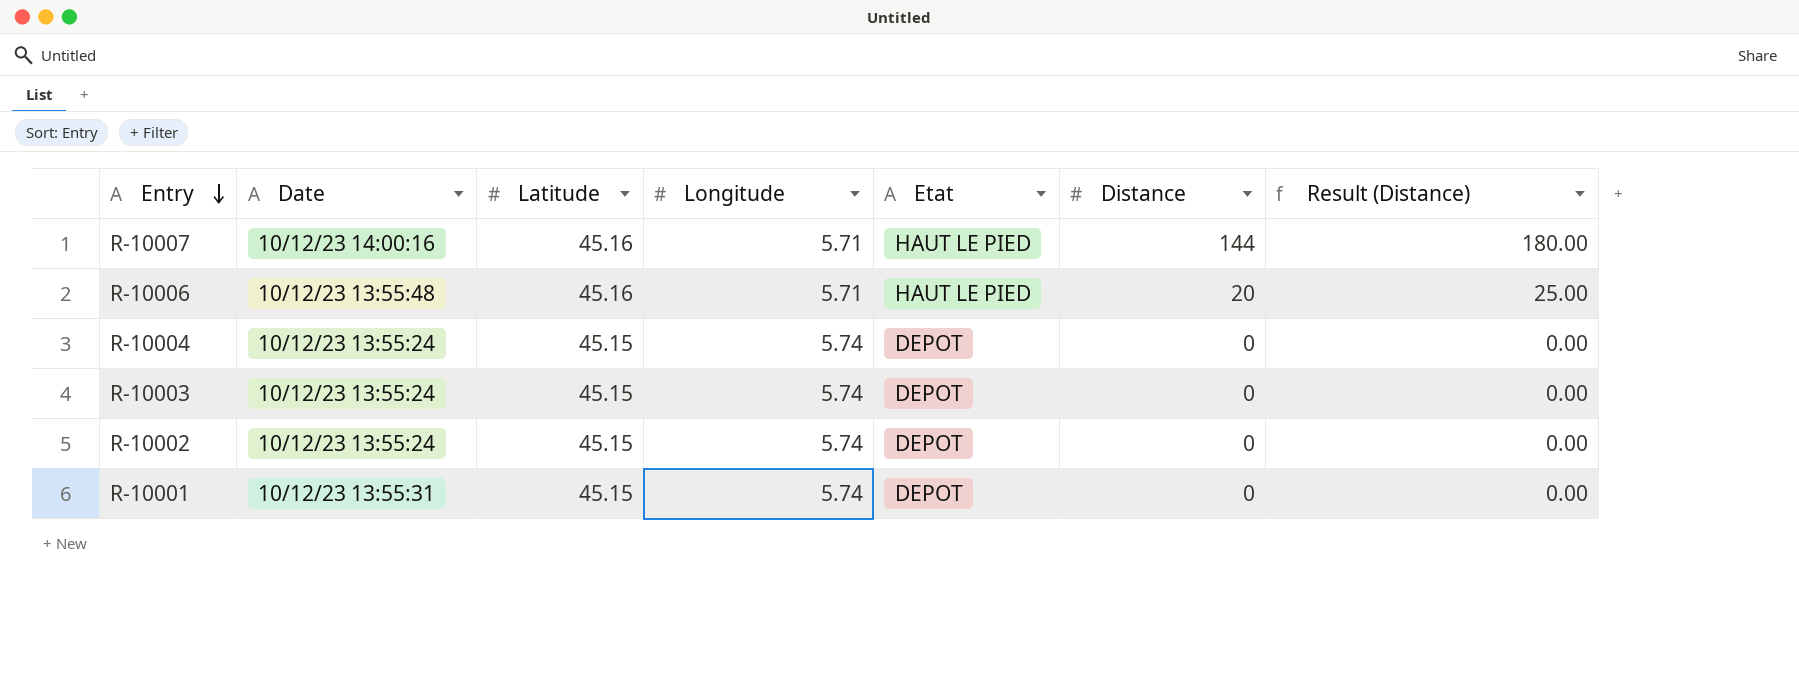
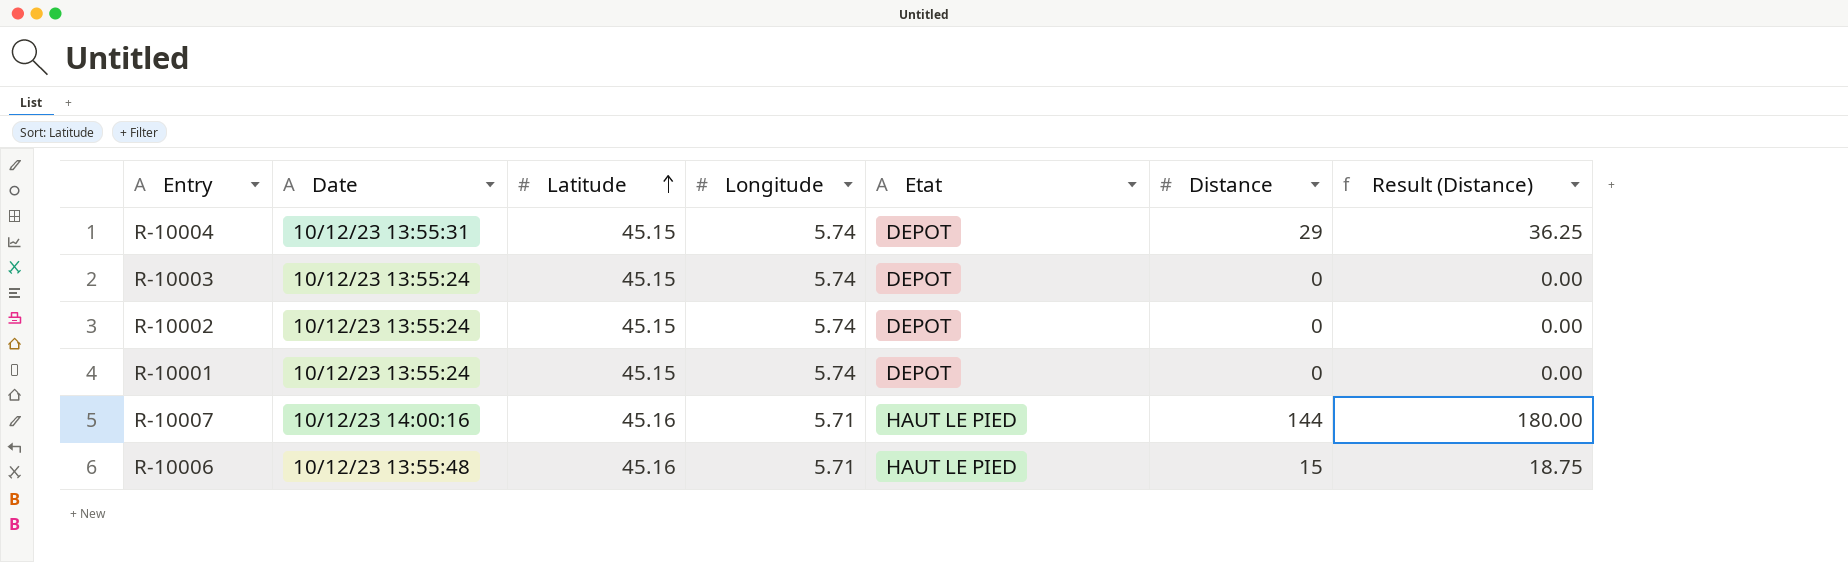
row order: Entry descending -> Latitude ascending
R-10004 | Date: 10/12/23 13:55:24 -> 10/12/23 13:55:31
R-10004 | Distance: 0 -> 29
R-10004 | Result (Distance): 0.00 -> 36.25
R-10001 | Date: 10/12/23 13:55:31 -> 10/12/23 13:55:24
R-10006 | Distance: 20 -> 15
R-10006 | Result (Distance): 25.00 -> 18.75

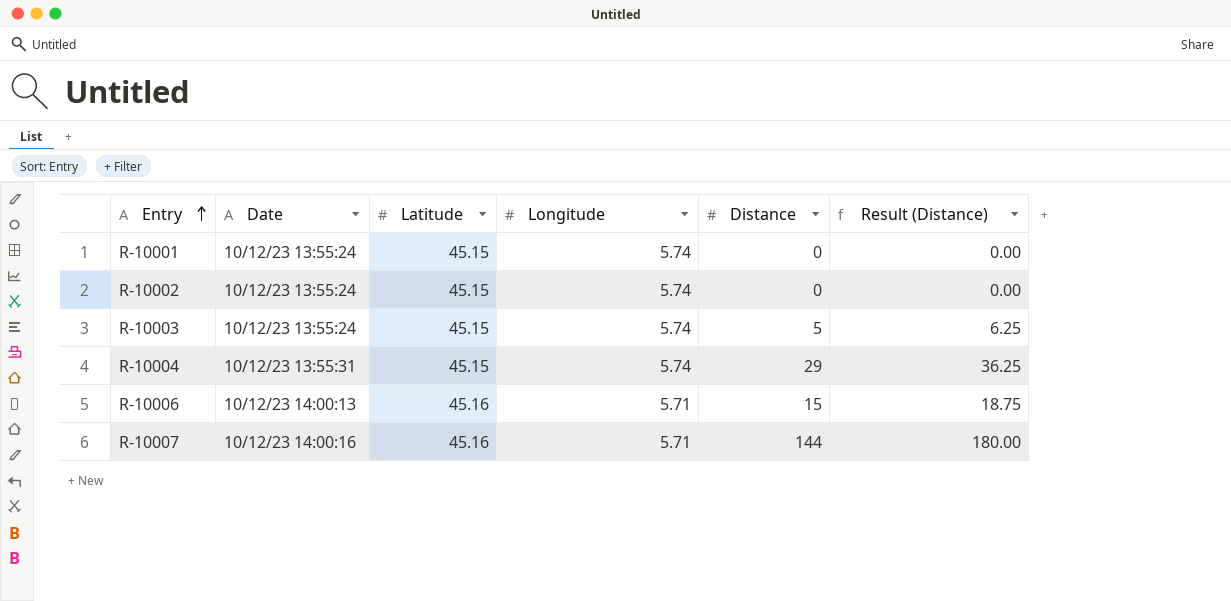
row order: Latitude ascending -> Entry ascending
column Etat | position: 5 -> none
R-10003 | Distance: 0 -> 5
R-10003 | Result (Distance): 0.00 -> 6.25
R-10006 | Date: 10/12/23 13:55:48 -> 10/12/23 14:00:13

